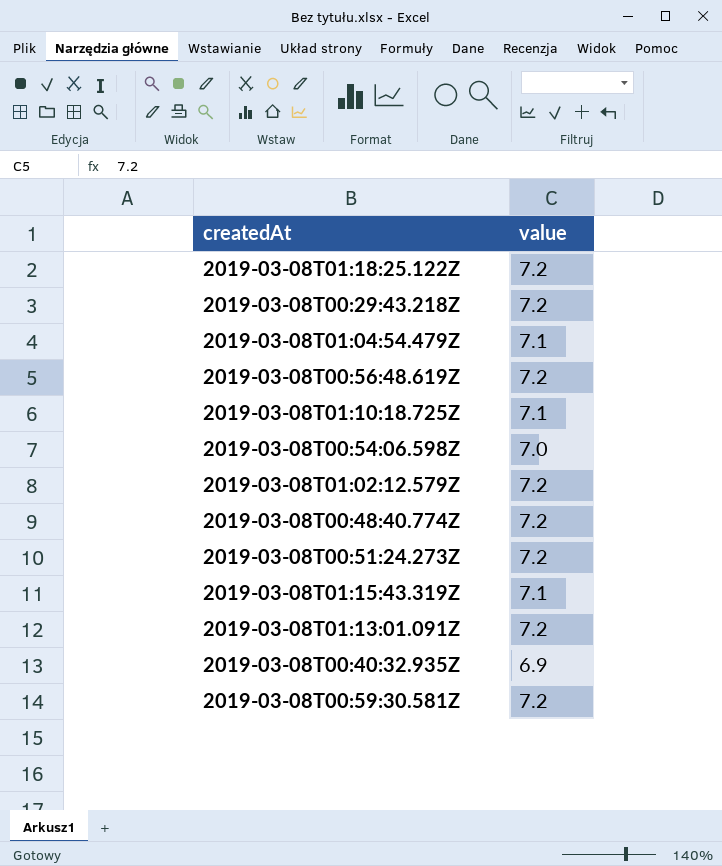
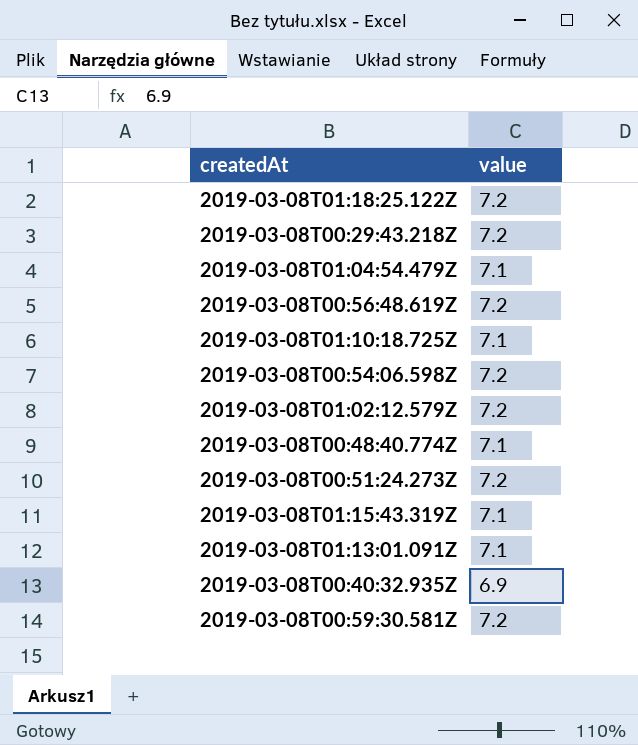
2019-03-08T00:54:06.598Z | value: 7.0 -> 7.2
2019-03-08T00:48:40.774Z | value: 7.2 -> 7.1
2019-03-08T01:13:01.091Z | value: 7.2 -> 7.1

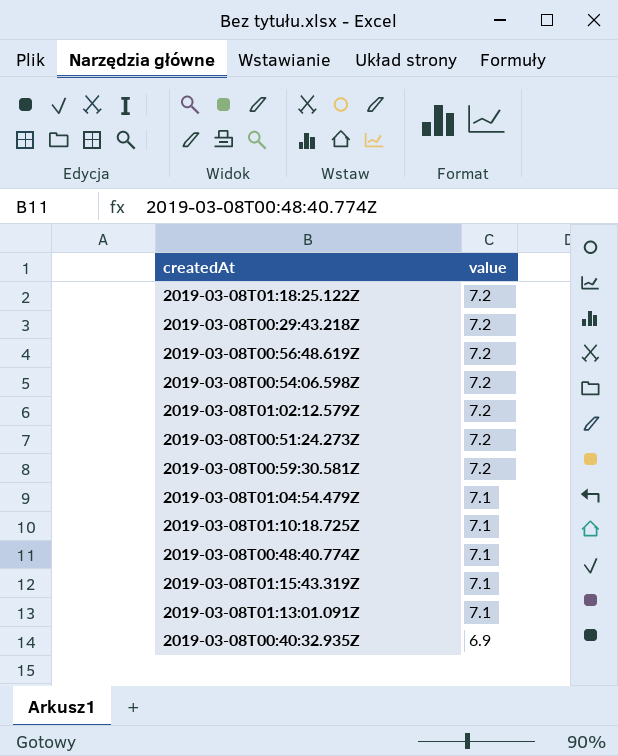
row order: none -> value descending

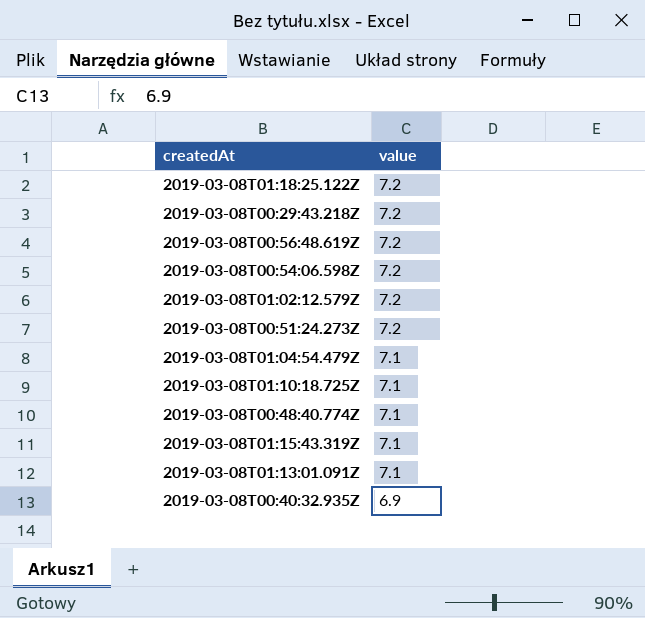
row 2019-03-08T00:59:30.581Z: 7.2 -> none

